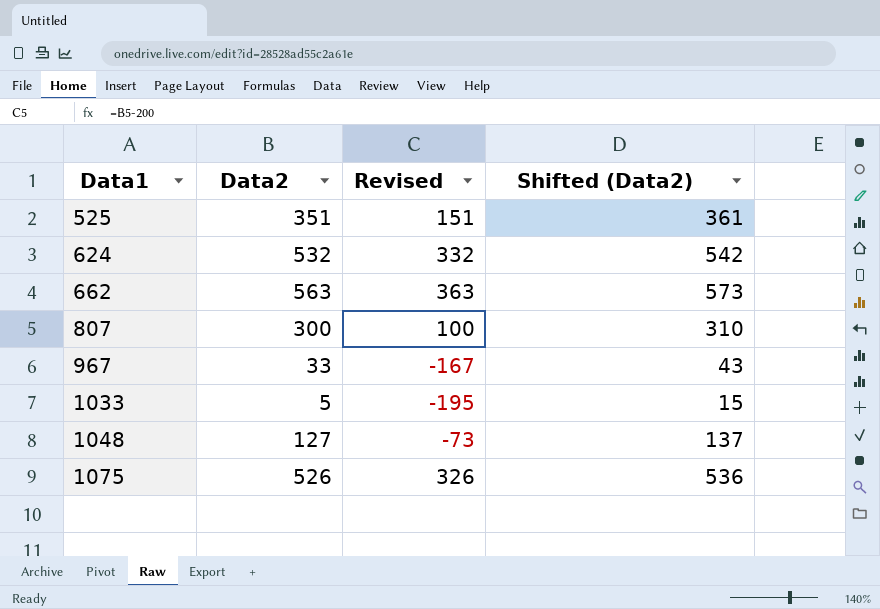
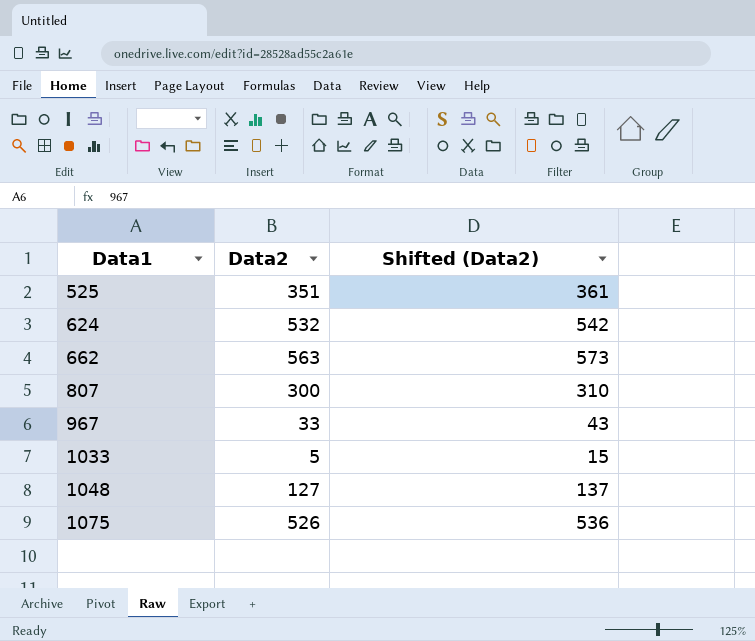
column Revised | formula: [Data2] - 200 -> none

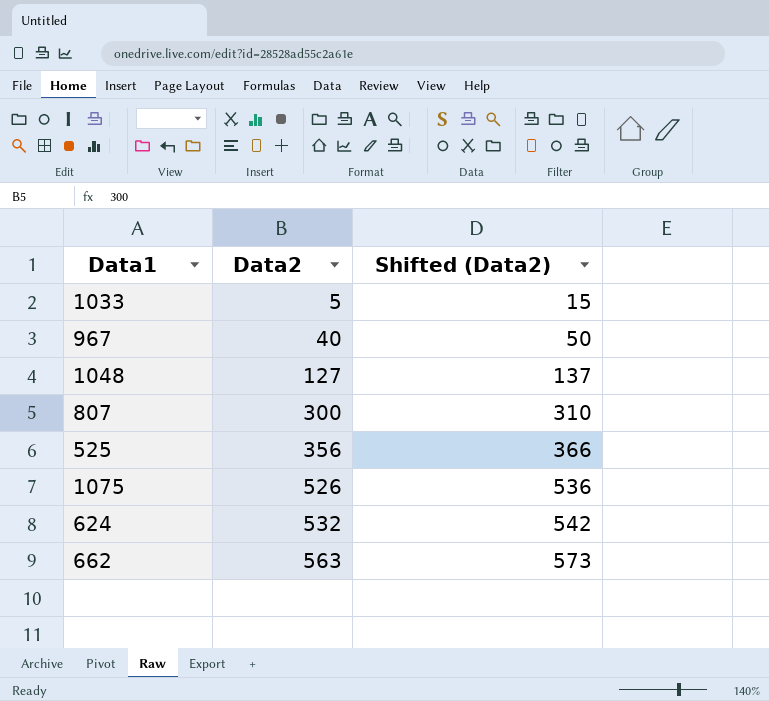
row order: Data1 ascending -> Data2 ascending
967 | Data2: 33 -> 40
967 | Shifted (Data2): 43 -> 50
525 | Data2: 351 -> 356
525 | Shifted (Data2): 361 -> 366

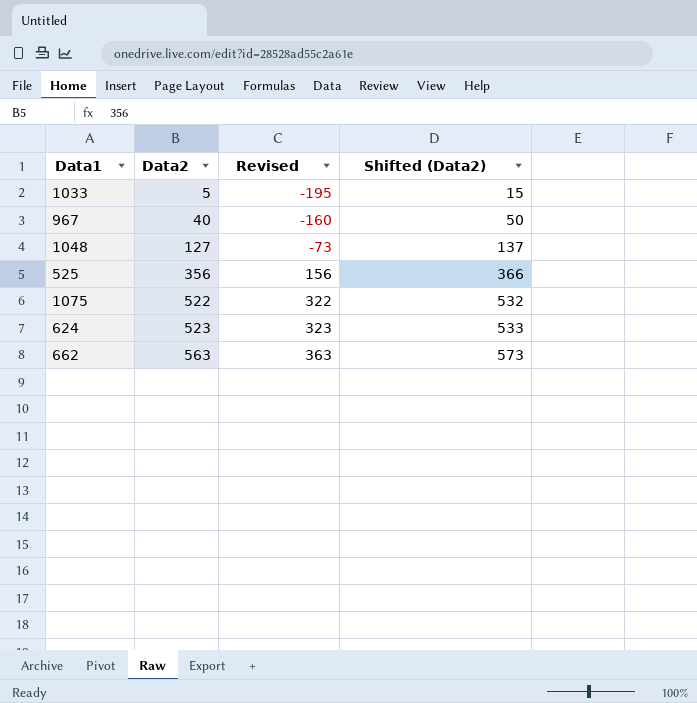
column Revised | formula: none -> [Data2] - 200
row 807: 300 | 310 -> none
1075 | Data2: 526 -> 522
1075 | Shifted (Data2): 536 -> 532
624 | Data2: 532 -> 523
624 | Shifted (Data2): 542 -> 533

